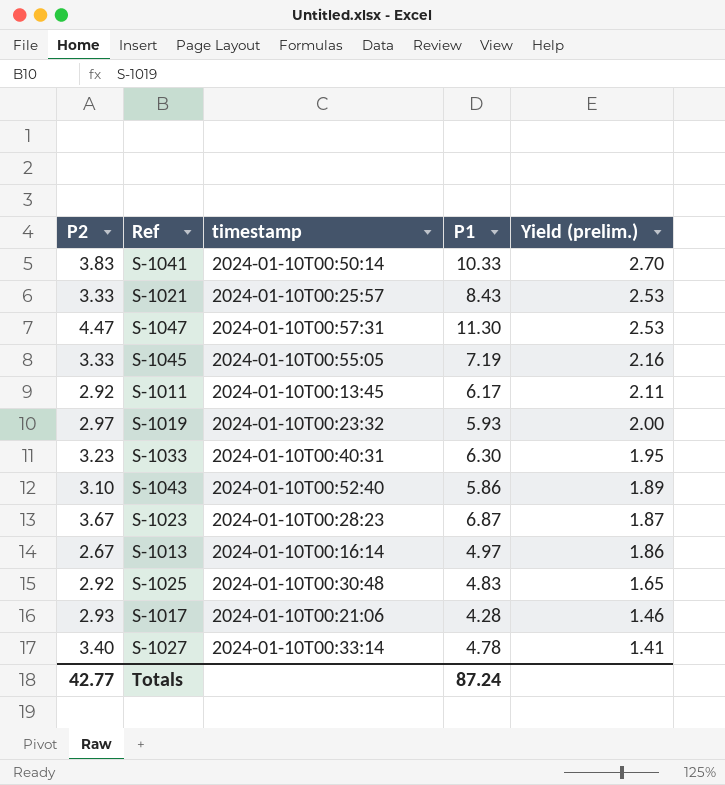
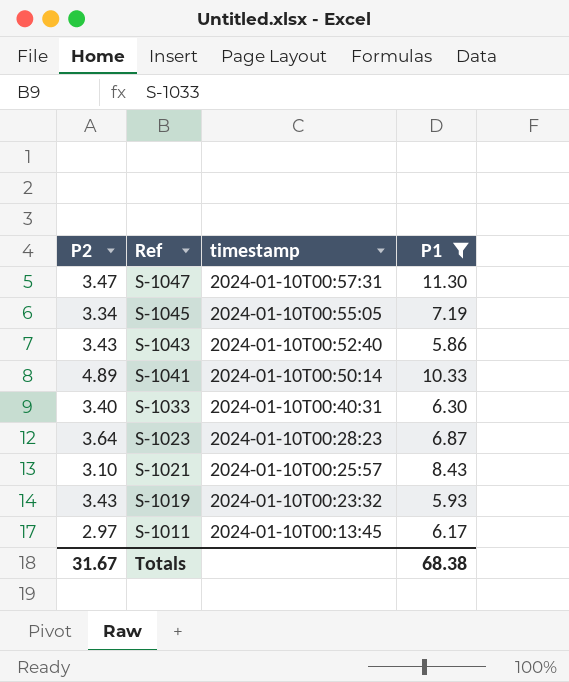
filter: none -> P1 >= 5.86
row order: Yield (prelim.) descending -> Ref descending
column Yield (prelim.) | formula: [P1] / [P2] -> none
S-1047 | P2: 4.47 -> 3.47
S-1045 | P2: 3.33 -> 3.34
S-1043 | P2: 3.10 -> 3.43
S-1041 | P2: 3.83 -> 4.89
S-1033 | P2: 3.23 -> 3.40
S-1023 | P2: 3.67 -> 3.64
S-1021 | P2: 3.33 -> 3.10
S-1019 | P2: 2.97 -> 3.43
S-1011 | P2: 2.92 -> 2.97
Totals | P2: 42.77 -> 31.67
Totals | P1: 87.24 -> 68.38

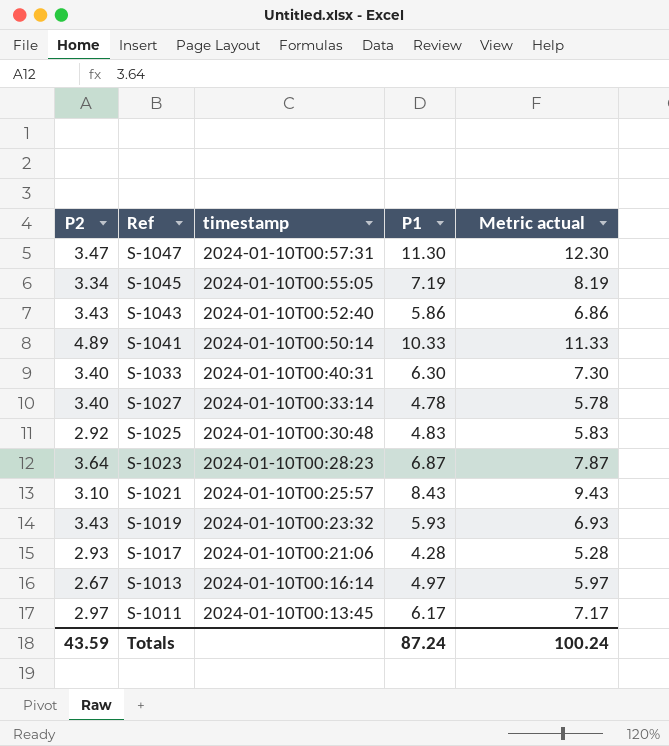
filter: P1 >= 5.86 -> none
column Metric actual | formula: none -> [P1] + 1
Totals | P2: 31.67 -> 43.59
Totals | P1: 68.38 -> 87.24

